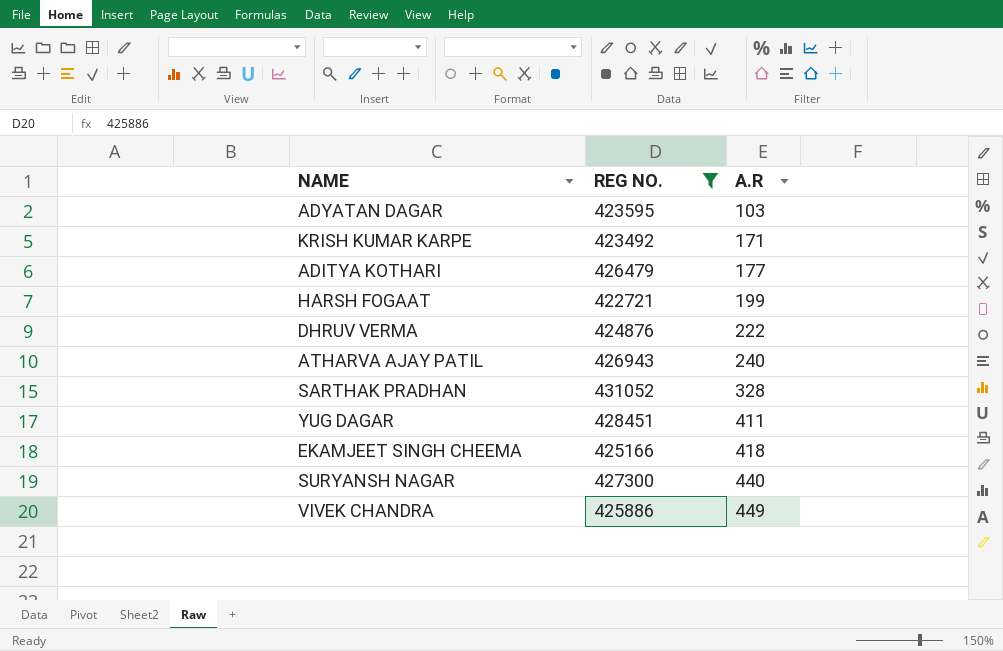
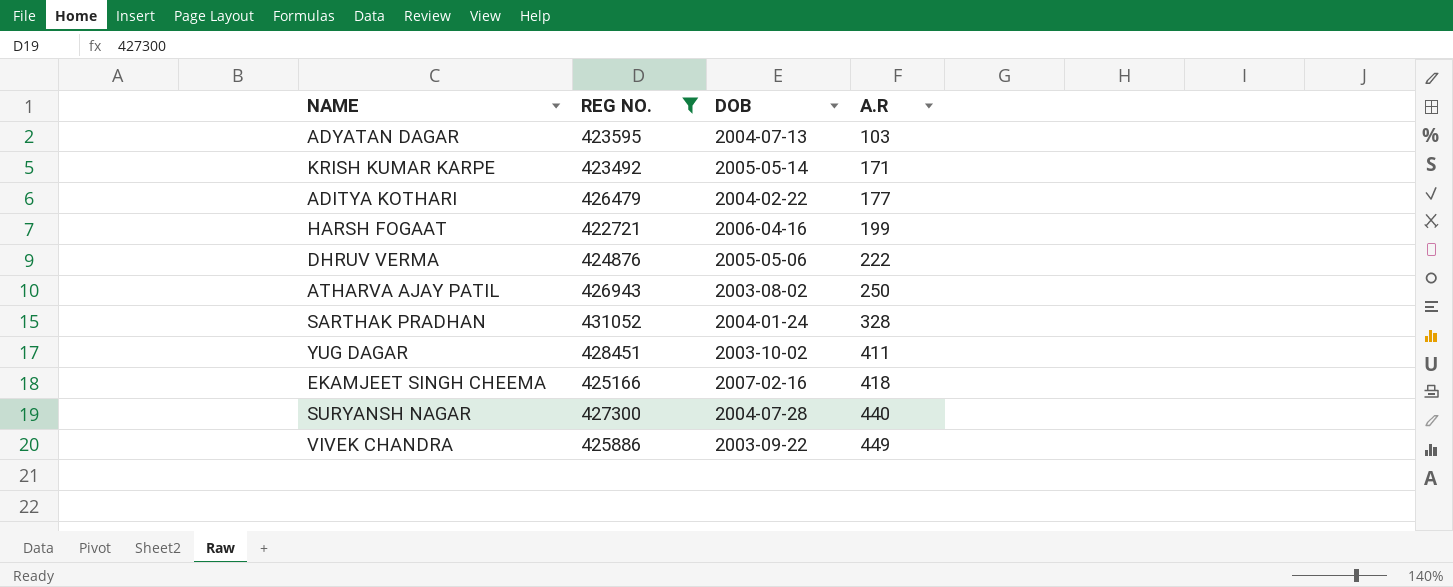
column DOB | position: none -> 3
ATHARVA AJAY PATIL | A.R: 240 -> 250

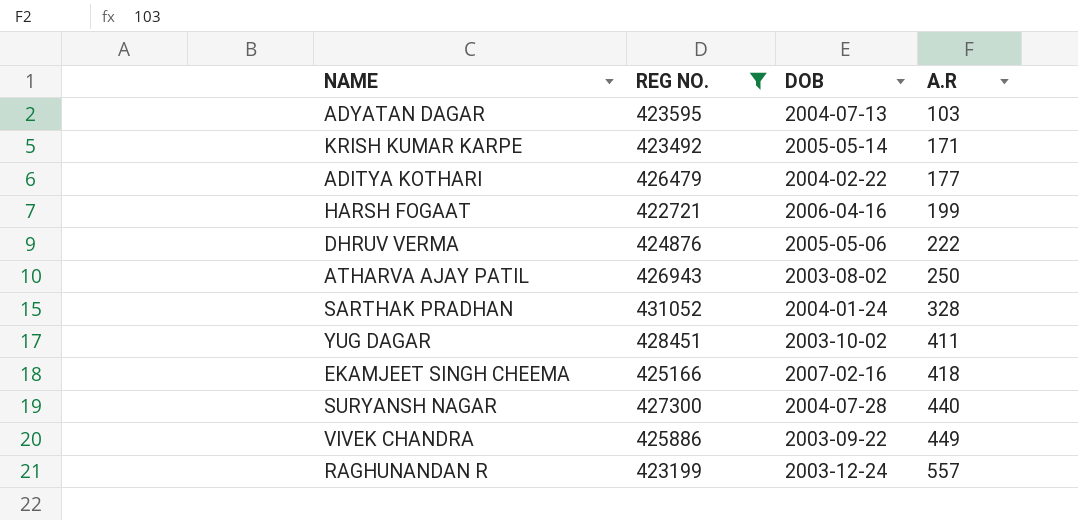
row RAGHUNANDAN R: none -> 423199 | 2003-12-24 | 557

